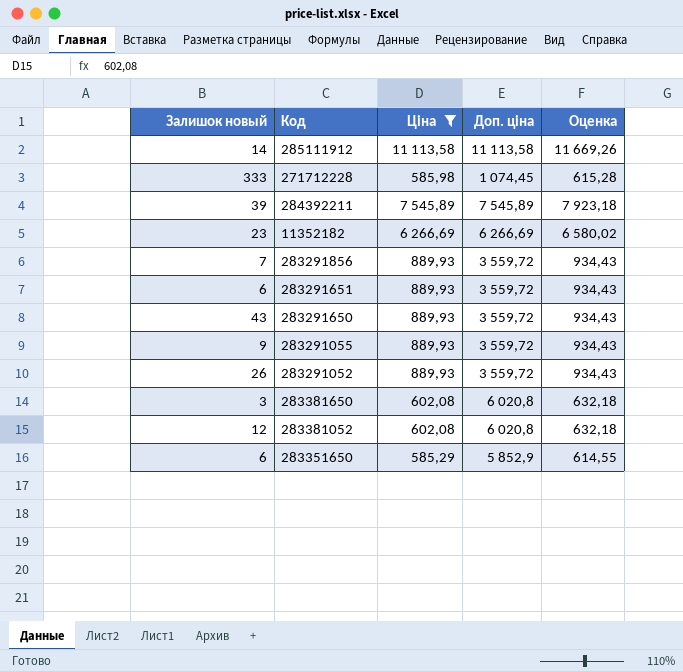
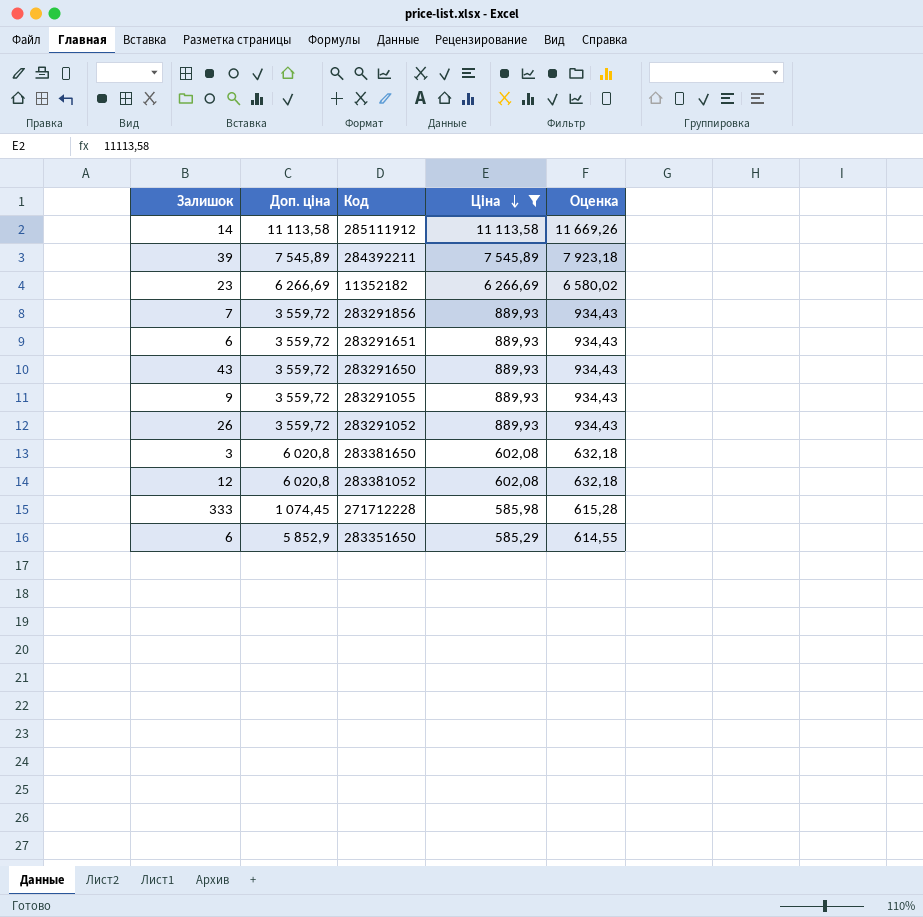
row order: none -> Ціна descending
column name: Залишок новый -> Залишок
column Доп. ціна | position: 4 -> 2

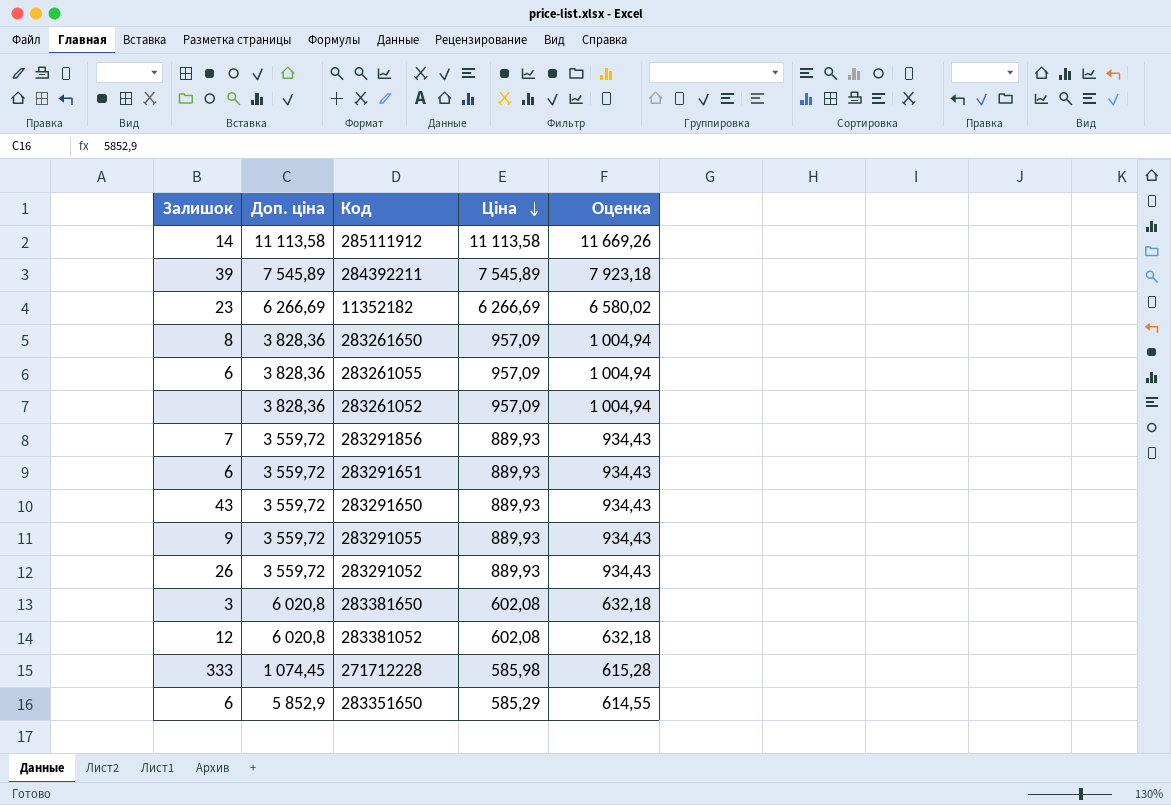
filter: Ціна != 957,09 -> none

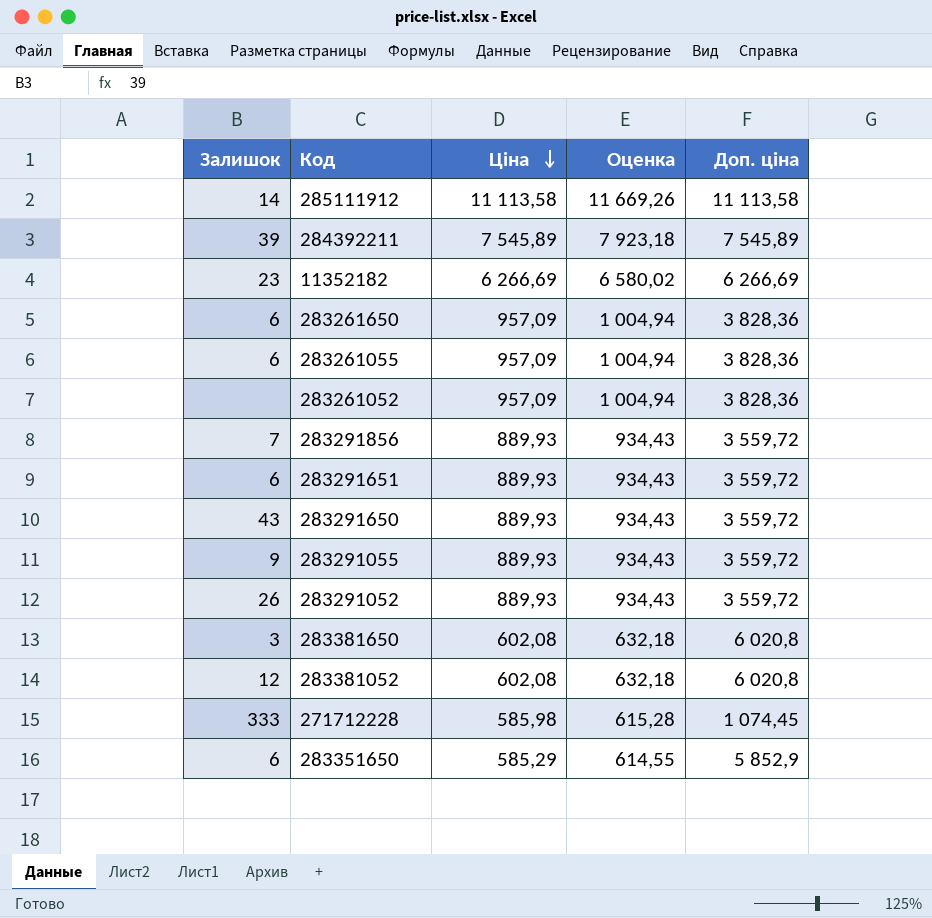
column Доп. ціна | position: 2 -> 5
283261650 | Залишок: 8 -> 6

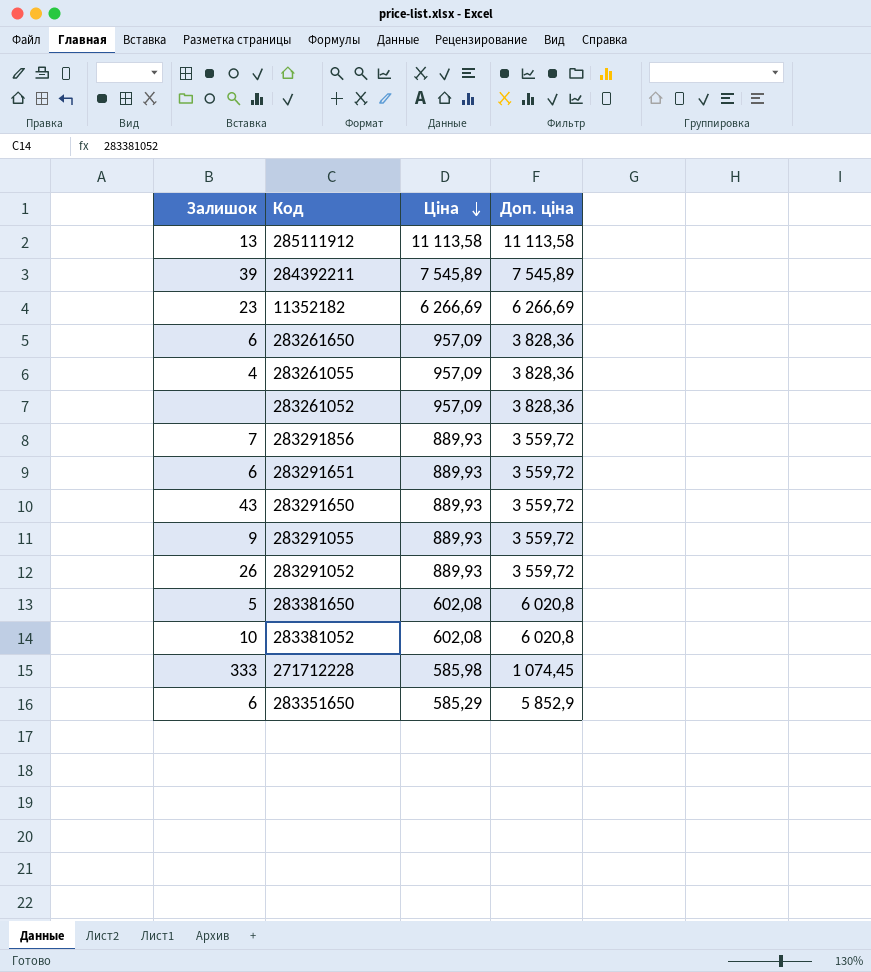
column Оценка | formula: [Ціна] * 1,05 -> none
285111912 | Залишок: 14 -> 13
283261055 | Залишок: 6 -> 4
283381650 | Залишок: 3 -> 5
283381052 | Залишок: 12 -> 10

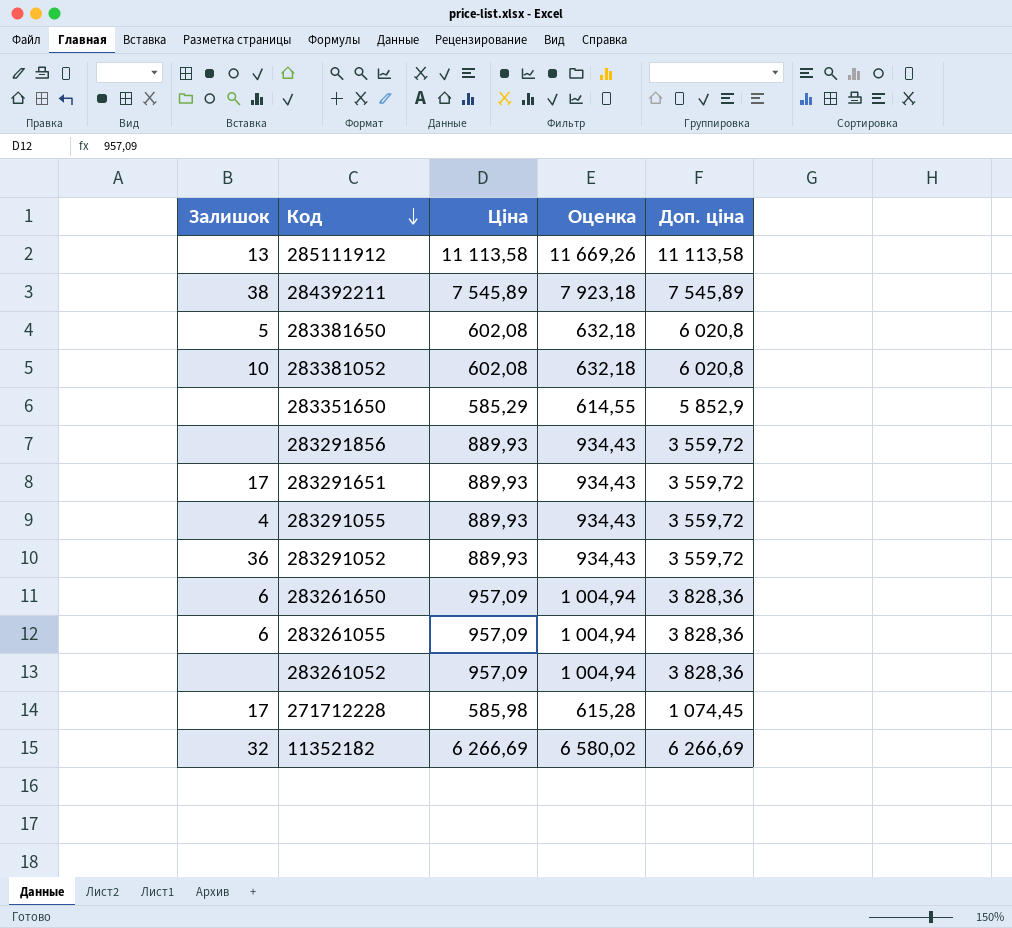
row order: Ціна descending -> Код descending
column Оценка | formula: none -> [Ціна] * 1,05
row 283291650: 43 | 889,93 | 3 559,72 -> none
284392211 | Залишок: 39 -> 38
283351650 | Залишок: 6 -> none
283291856 | Залишок: 7 -> none
283291651 | Залишок: 6 -> 17
283291055 | Залишок: 9 -> 4
283291052 | Залишок: 26 -> 36
283261055 | Залишок: 4 -> 6
271712228 | Залишок: 333 -> 17
11352182 | Залишок: 23 -> 32

